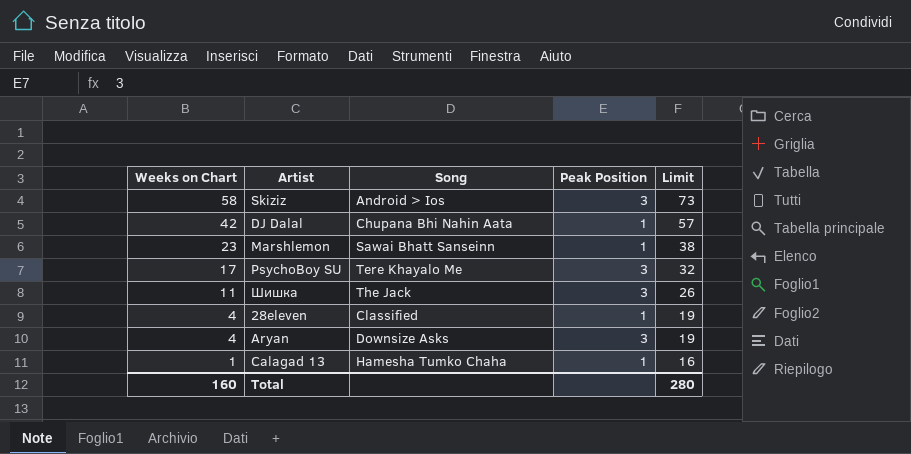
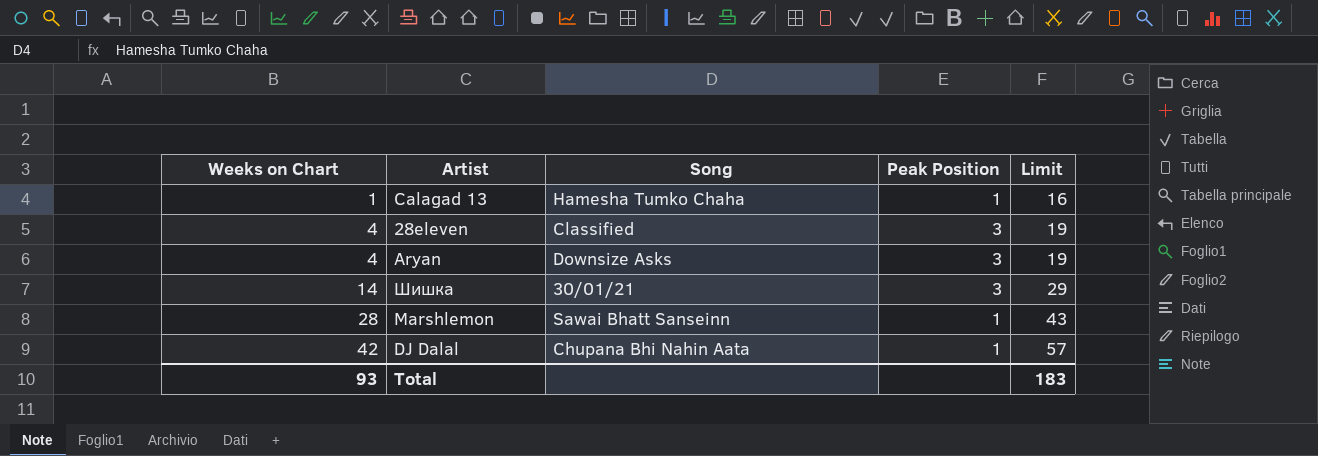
row order: Weeks on Chart descending -> Weeks on Chart ascending
row Skiziz: 58 | Android > Ios | 3 | 73 -> none
row PsychoBoy SU: 17 | Tere Khayalo Me | 3 | 32 -> none
28eleven | Peak Position: 1 -> 3
Шишка | Weeks on Chart: 11 -> 14
Шишка | Song: The Jack -> 30/01/21
Шишка | Limit: 26 -> 29
Marshlemon | Weeks on Chart: 23 -> 28
Marshlemon | Limit: 38 -> 43
Total | Weeks on Chart: 160 -> 93
Total | Limit: 280 -> 183

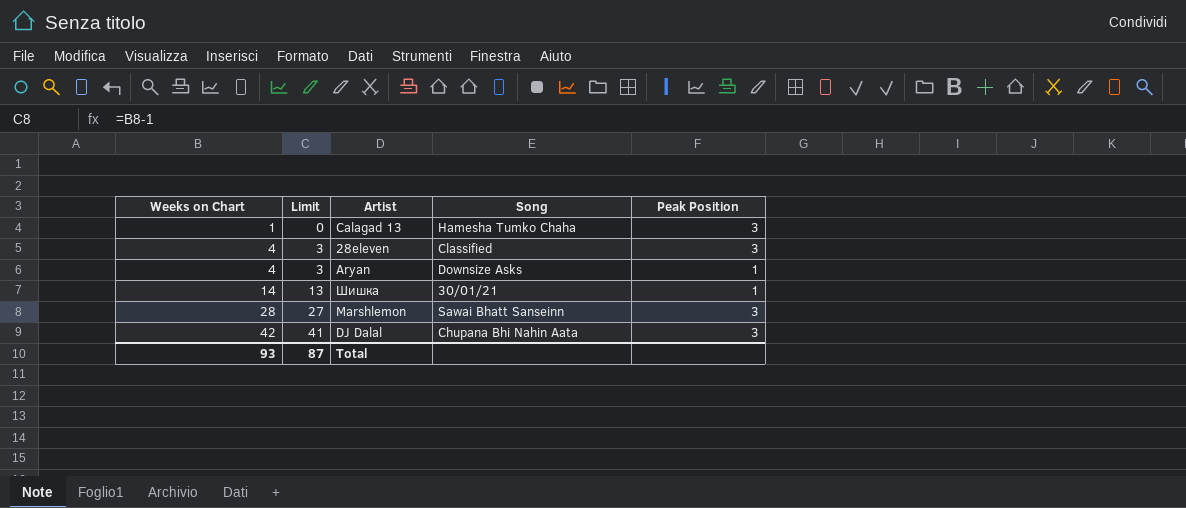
column Limit | formula: [Weeks on Chart] + 15 -> [Weeks on Chart] - 1
column Limit | position: 5 -> 2
Calagad 13 | Peak Position: 1 -> 3
Aryan | Peak Position: 3 -> 1
Шишка | Peak Position: 3 -> 1
Marshlemon | Peak Position: 1 -> 3
DJ Dalal | Peak Position: 1 -> 3
Total | Limit: 183 -> 87

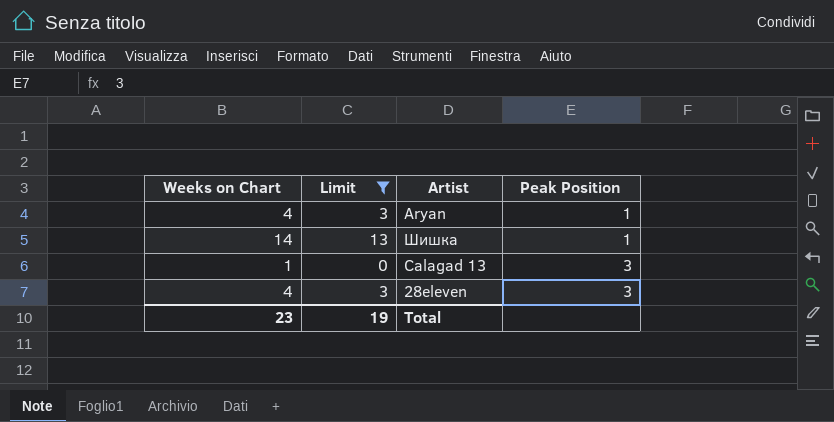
filter: none -> Limit <= 13
row order: Weeks on Chart ascending -> Peak Position ascending
column Song | position: 4 -> none
Total | Weeks on Chart: 93 -> 23
Total | Limit: 87 -> 19

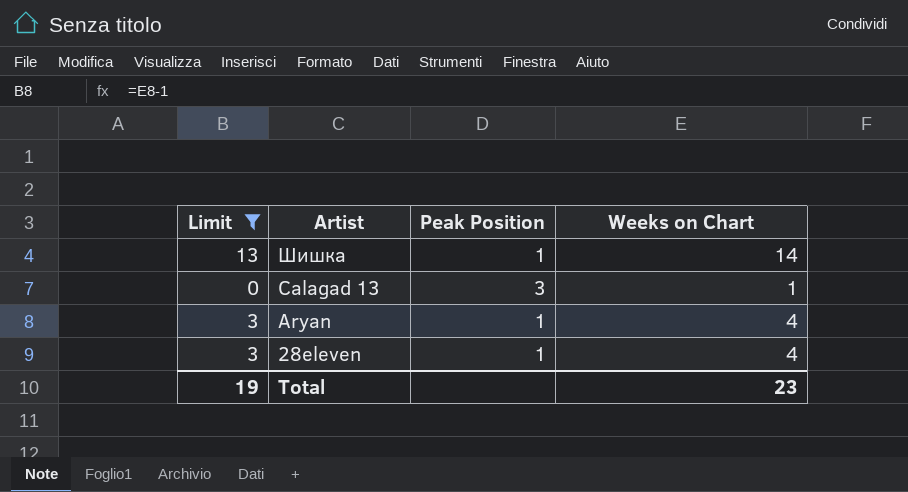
row order: Peak Position ascending -> Artist descending
column Weeks on Chart | position: 1 -> 4
28eleven | Peak Position: 3 -> 1

